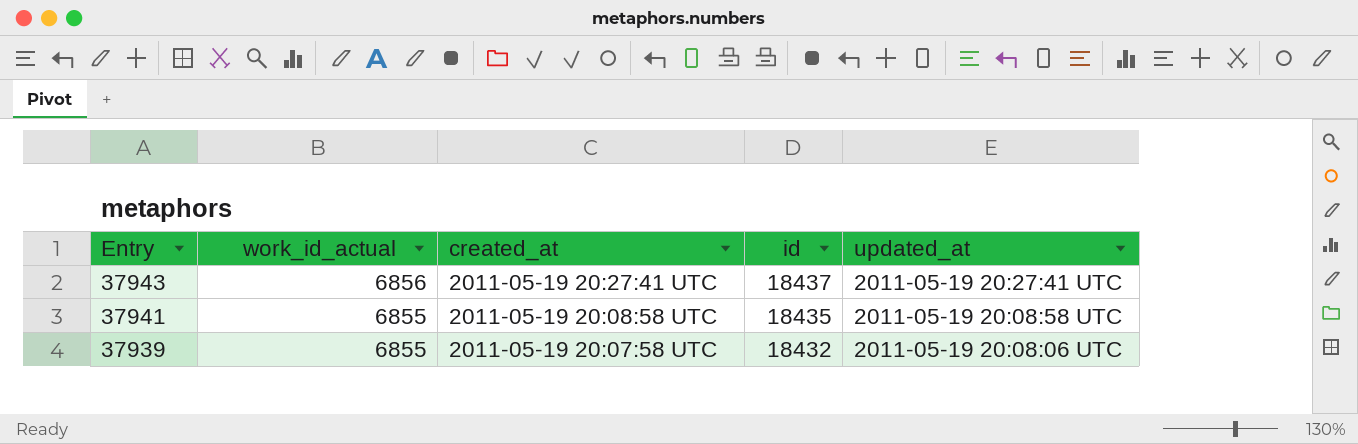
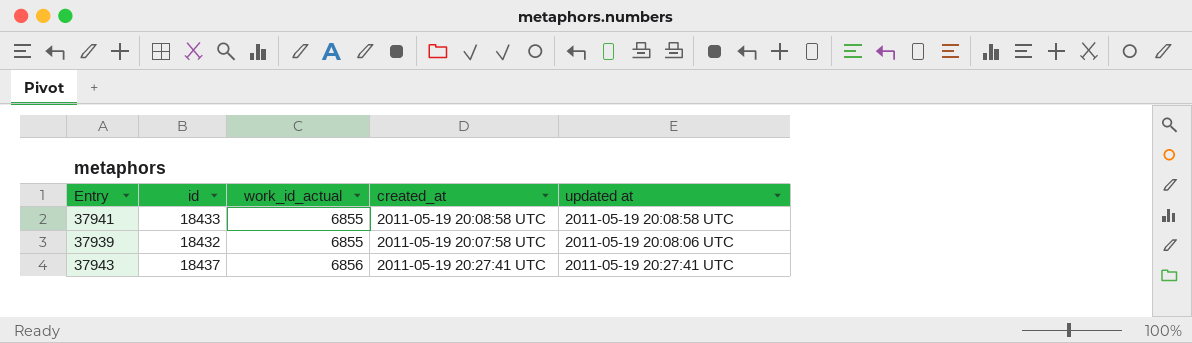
row order: Entry descending -> work_id_actual ascending
column id | position: 4 -> 2
column name: updated_at -> updated at
37941 | id: 18435 -> 18433

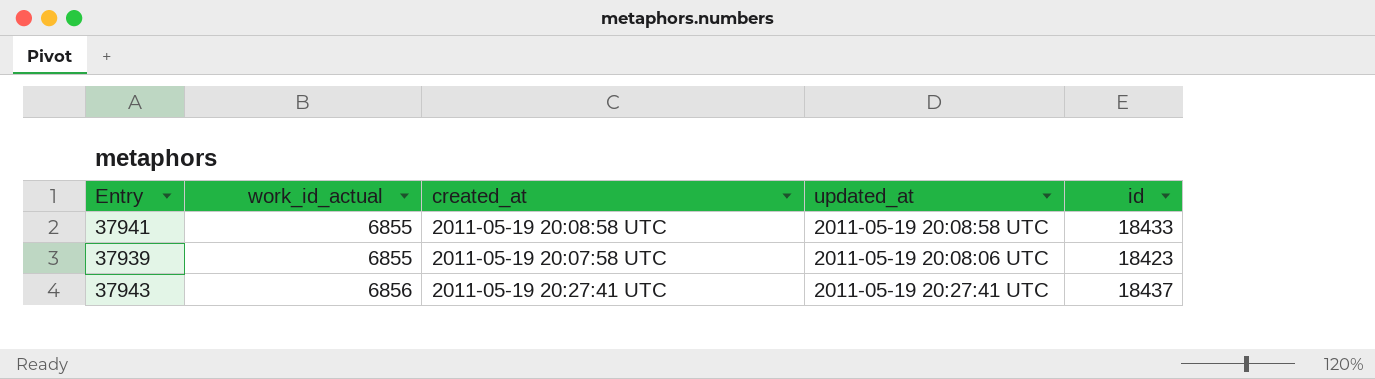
column name: updated at -> updated_at
column id | position: 2 -> 5
37939 | id: 18432 -> 18423

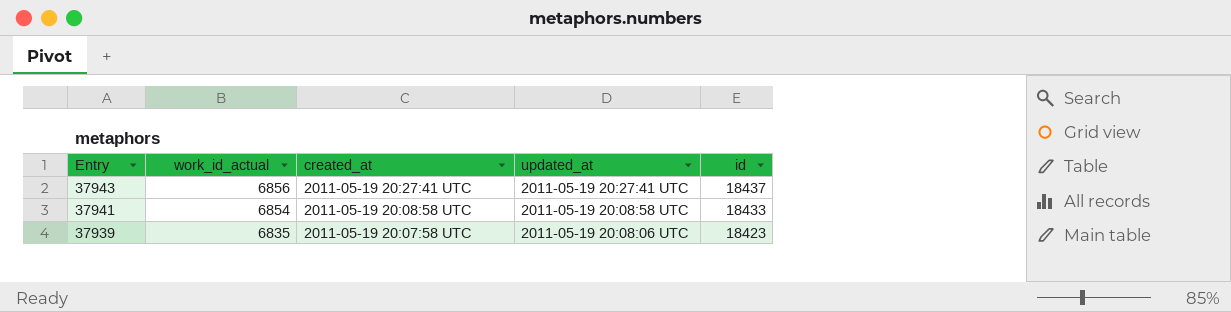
row order: work_id_actual ascending -> Entry descending
37941 | work_id_actual: 6855 -> 6854
37939 | work_id_actual: 6855 -> 6835

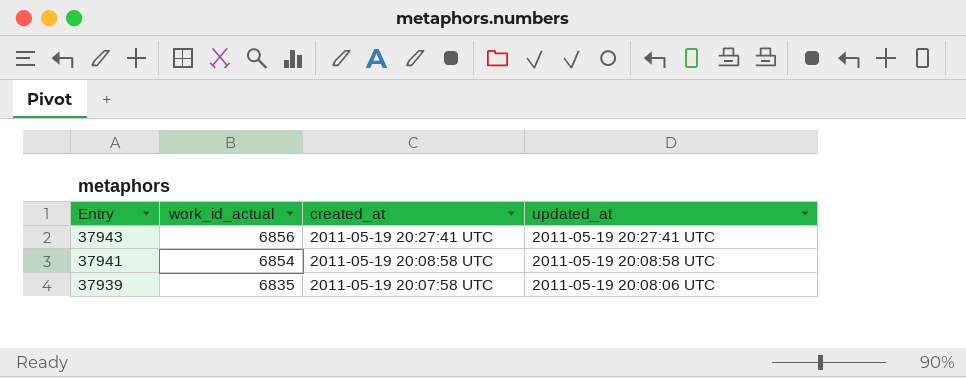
column id | position: 5 -> none

